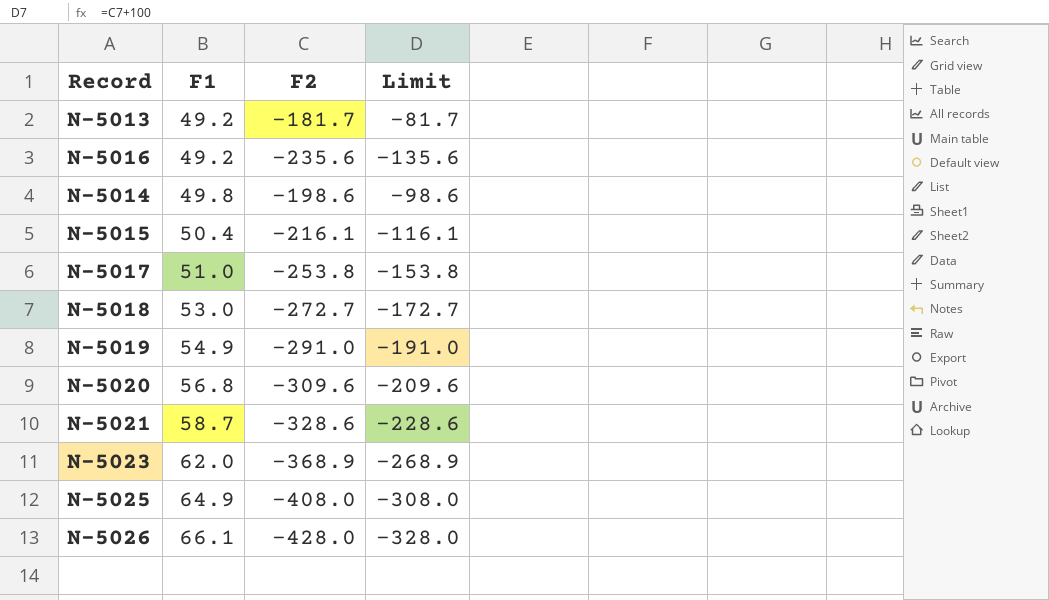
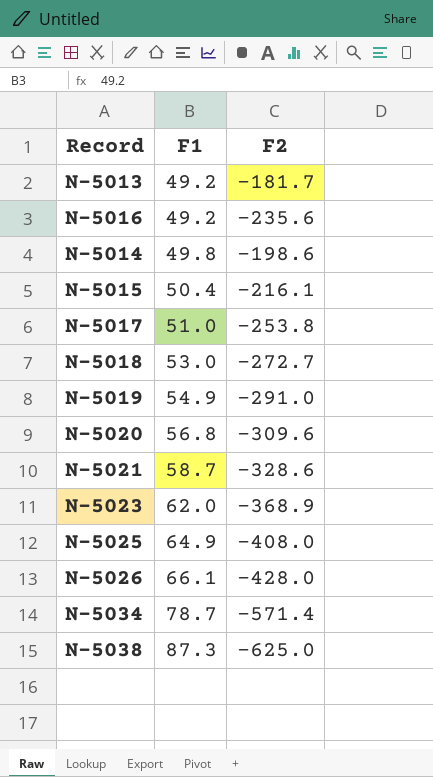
column Limit | formula: [F2] + 100 -> none
row N-5034: none -> 78.7 | -571.4
row N-5038: none -> 87.3 | -625.0

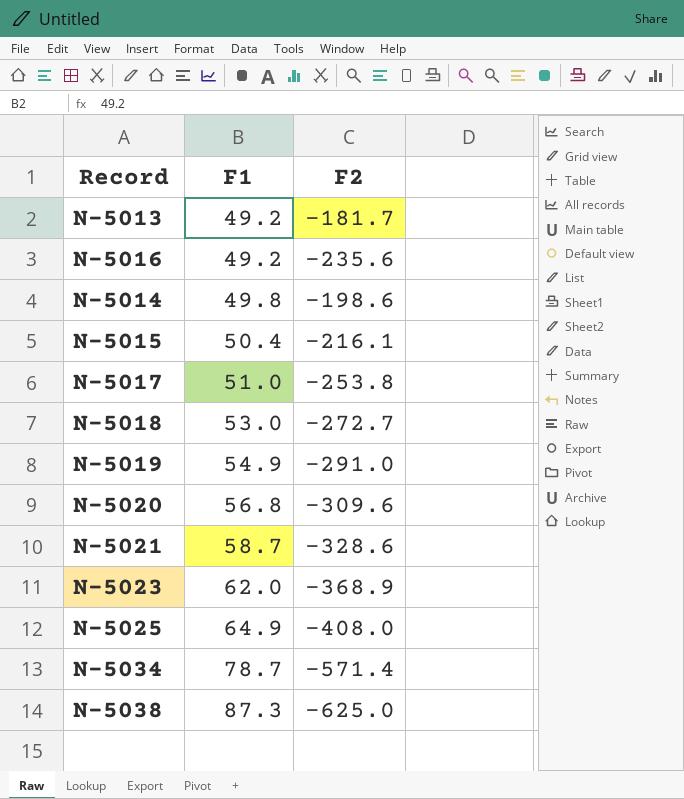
row N-5026: 66.1 | -428.0 -> none

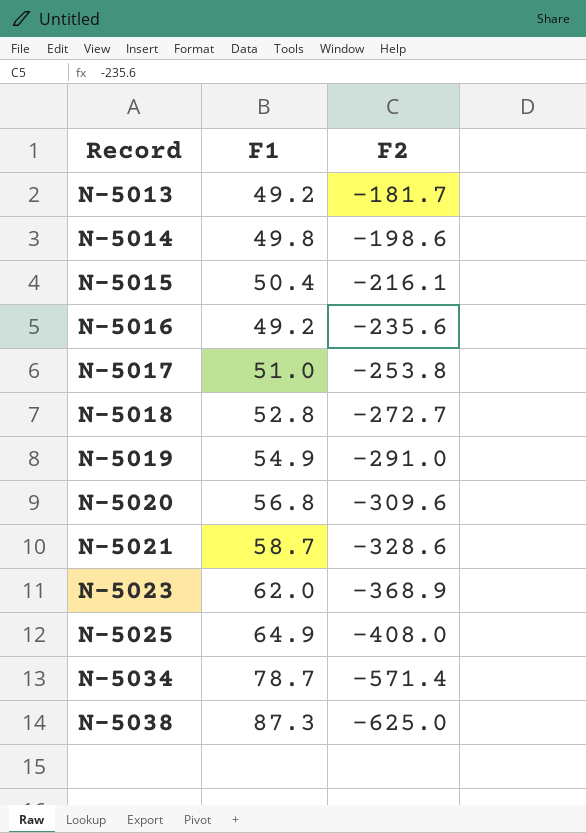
row order: F1 ascending -> Record ascending
N-5018 | F1: 53.0 -> 52.8

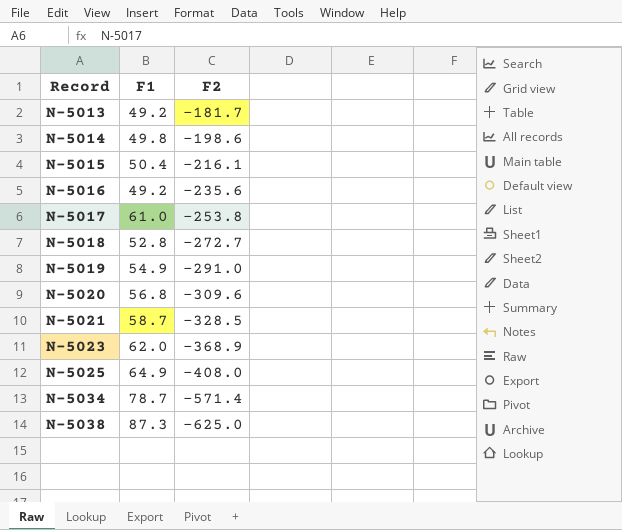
N-5017 | F1: 51.0 -> 61.0
N-5021 | F2: -328.6 -> -328.5

